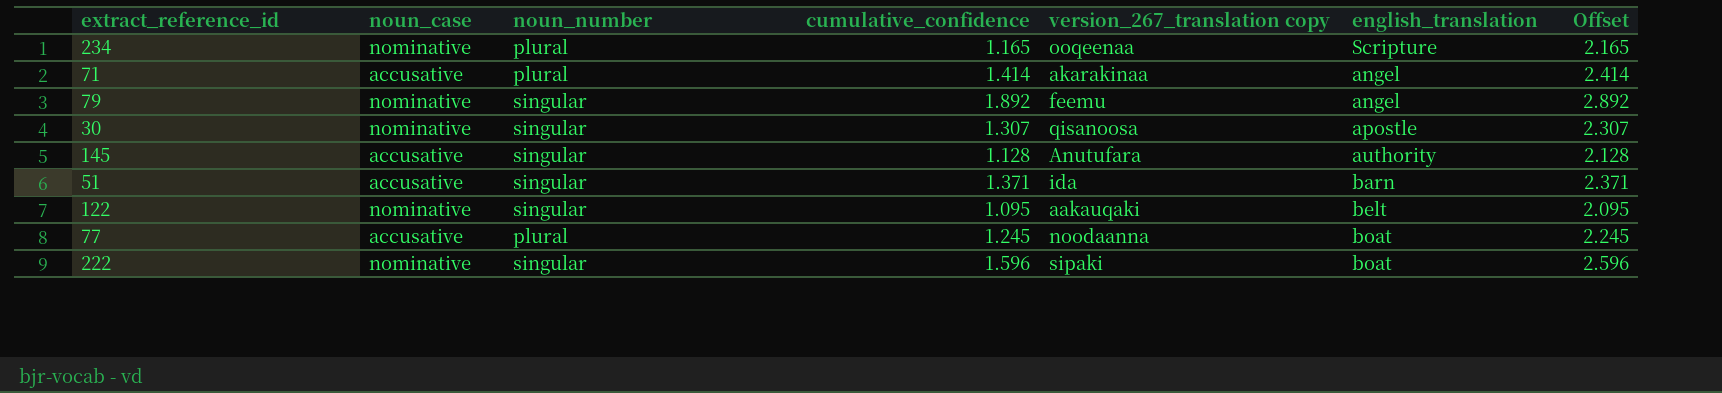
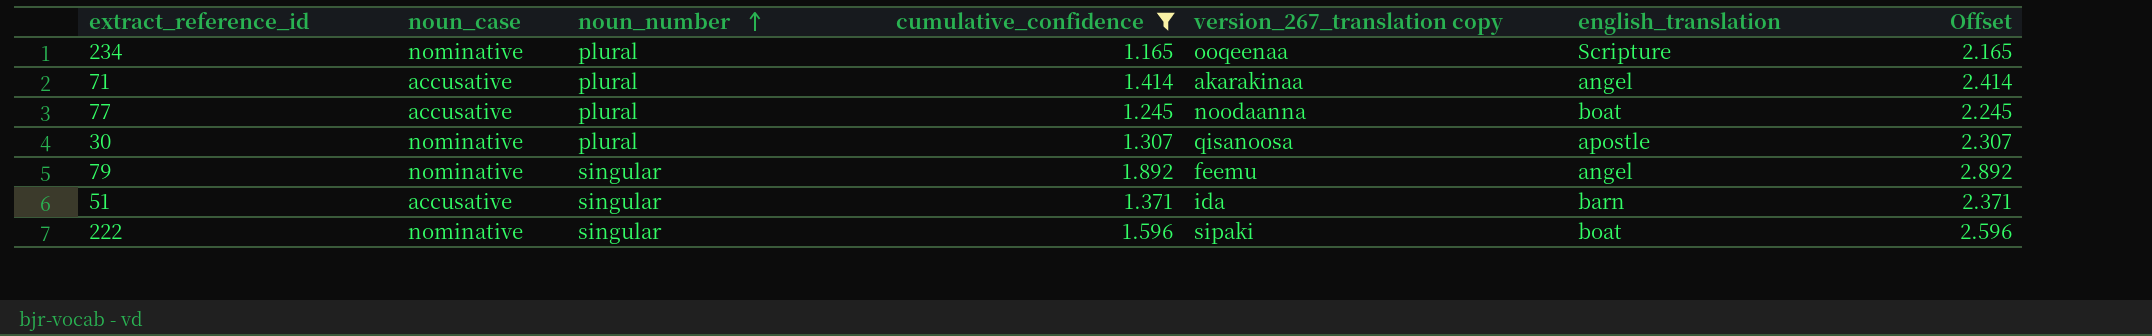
filter: none -> cumulative_confidence >= 1.165
row order: none -> noun_number ascending
30 | noun_number: singular -> plural

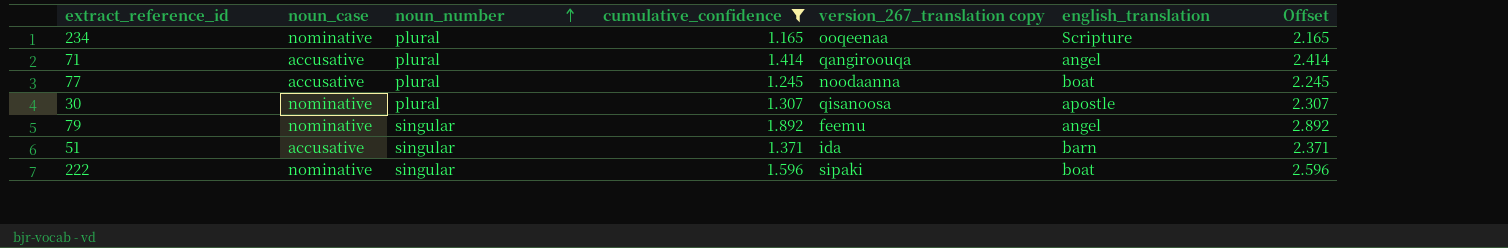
71 | version_267_translation copy: akarakinaa -> qangiroouqa

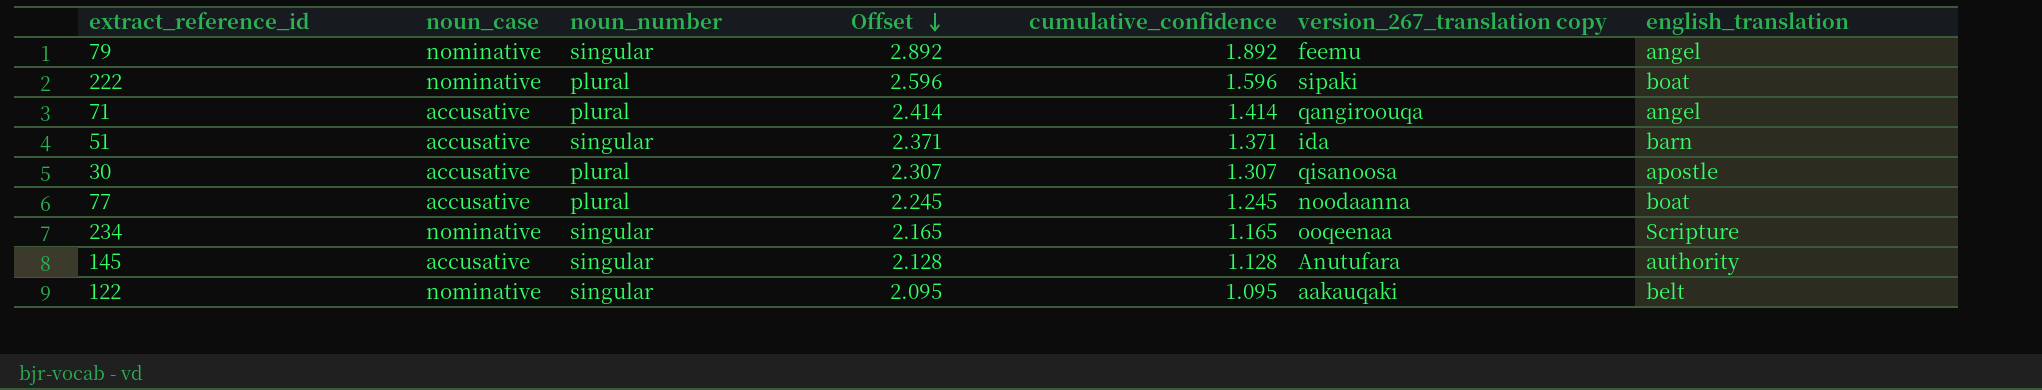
filter: cumulative_confidence >= 1.165 -> none
row order: noun_number ascending -> Offset descending
column Offset | position: 7 -> 4
222 | noun_number: singular -> plural
30 | noun_case: nominative -> accusative
234 | noun_number: plural -> singular

